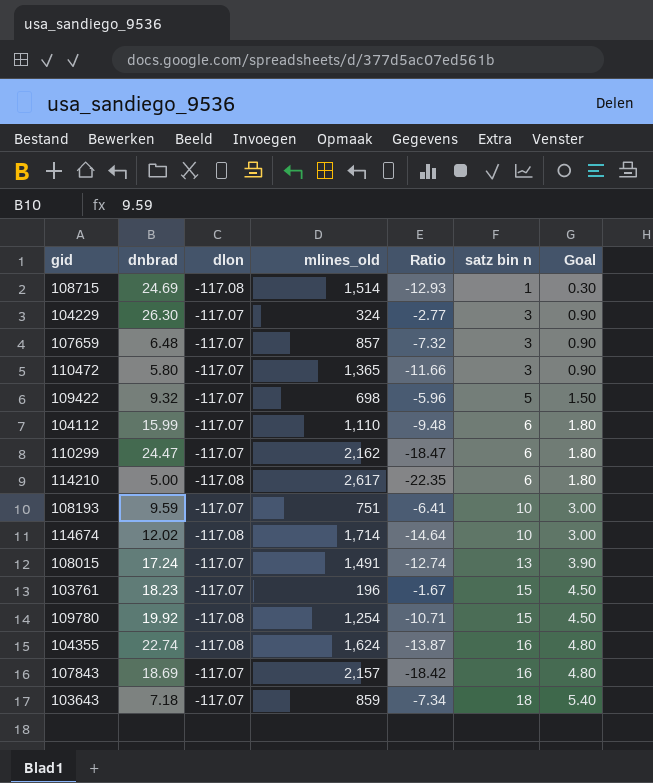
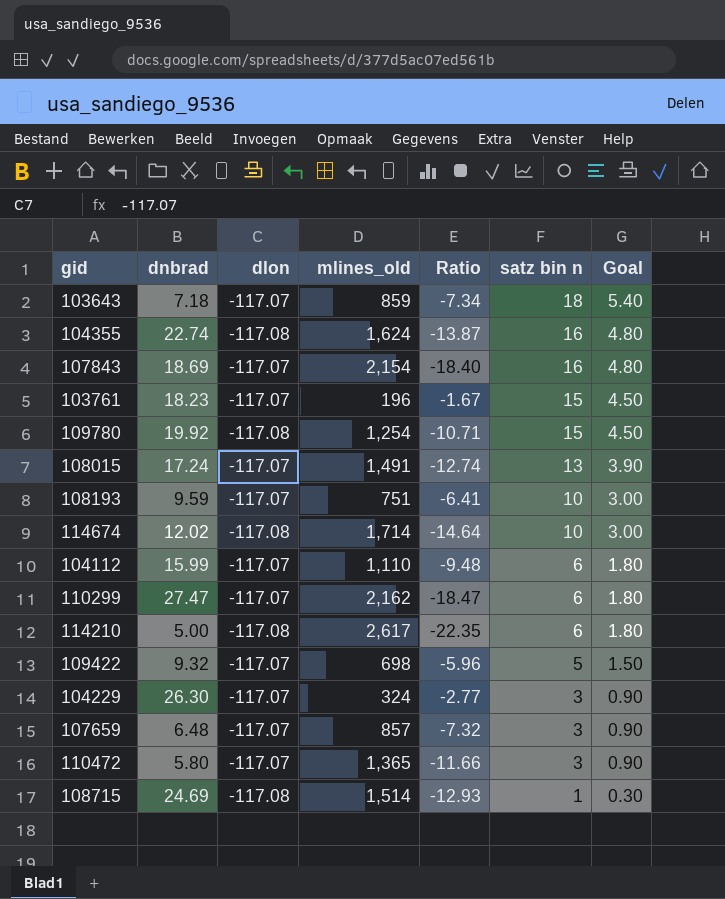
row order: satz bin n ascending -> satz bin n descending
107843 | mlines_old: 2,157 -> 2,154
107843 | Ratio: -18.42 -> -18.40
110299 | dnbrad: 24.47 -> 27.47

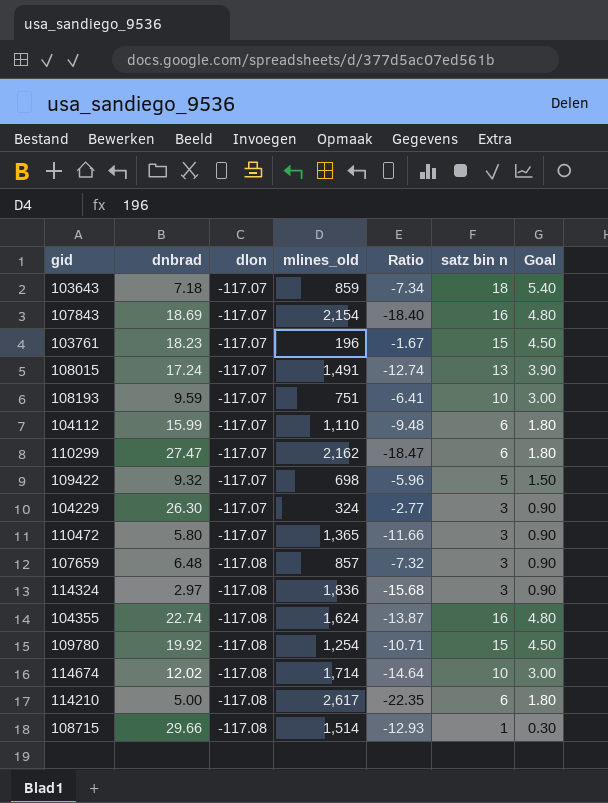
row order: satz bin n descending -> dlon descending
107659 | dlon: -117.07 -> -117.08
row 114324: none -> 2.97 | -117.08 | 1,836 | -15.68 | 3 | 0.90
108715 | dnbrad: 24.69 -> 29.66

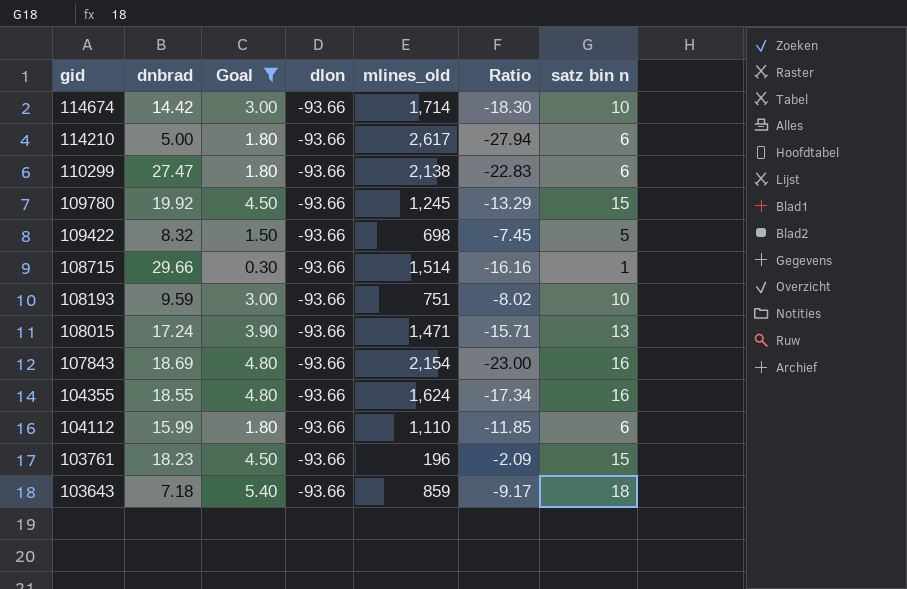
filter: none -> Goal != 0.90
row order: dlon descending -> gid descending
column Goal | position: 7 -> 3
114674 | dnbrad: 12.02 -> 14.42
114674 | dlon: -117.08 -> -93.66
114674 | Ratio: -14.64 -> -18.30
114210 | dlon: -117.08 -> -93.66
114210 | Ratio: -22.35 -> -27.94
110299 | dlon: -117.07 -> -93.66
110299 | mlines_old: 2,162 -> 2,138
110299 | Ratio: -18.47 -> -22.83
109780 | dlon: -117.08 -> -93.66
109780 | mlines_old: 1,254 -> 1,245
109780 | Ratio: -10.71 -> -13.29
109422 | dnbrad: 9.32 -> 8.32
109422 | dlon: -117.07 -> -93.66
109422 | Ratio: -5.96 -> -7.45
108715 | dlon: -117.08 -> -93.66
108715 | Ratio: -12.93 -> -16.16
108193 | dlon: -117.07 -> -93.66
108193 | Ratio: -6.41 -> -8.02
108015 | dlon: -117.07 -> -93.66
108015 | mlines_old: 1,491 -> 1,471
108015 | Ratio: -12.74 -> -15.71
107843 | dlon: -117.07 -> -93.66
107843 | Ratio: -18.40 -> -23.00
104355 | dnbrad: 22.74 -> 18.55
104355 | dlon: -117.08 -> -93.66
104355 | Ratio: -13.87 -> -17.34
104112 | dlon: -117.07 -> -93.66
104112 | Ratio: -9.48 -> -11.85
103761 | dlon: -117.07 -> -93.66
103761 | Ratio: -1.67 -> -2.09
103643 | dlon: -117.07 -> -93.66
103643 | Ratio: -7.34 -> -9.17

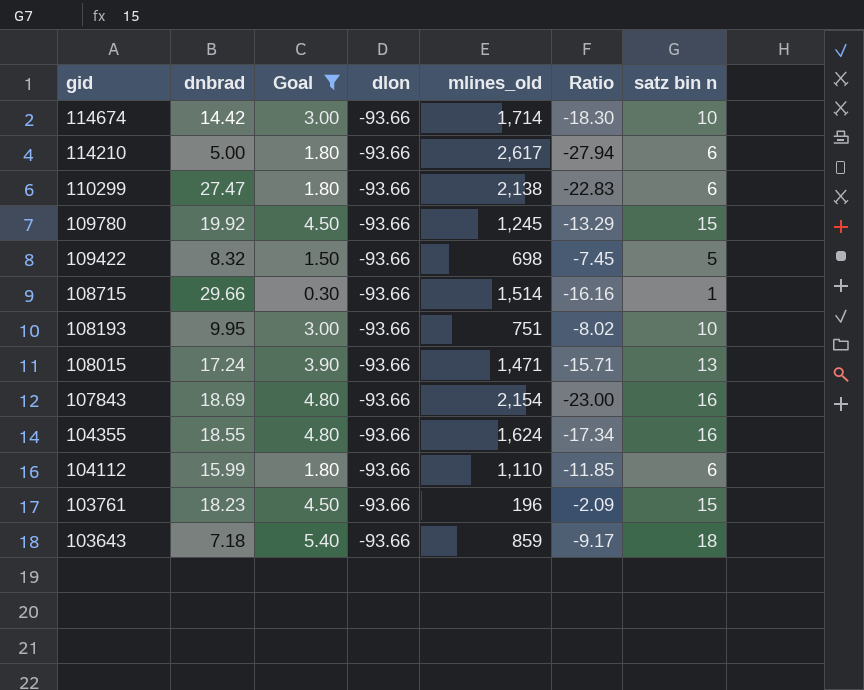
108193 | dnbrad: 9.59 -> 9.95

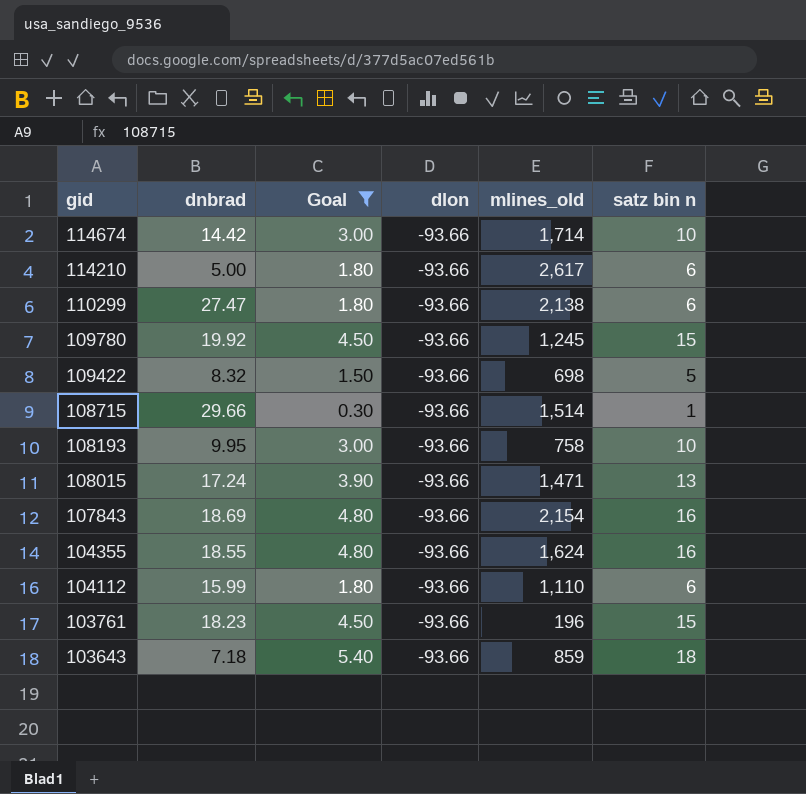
column Ratio | formula: [mlines_old] / [dlon] -> none
108193 | mlines_old: 751 -> 758

